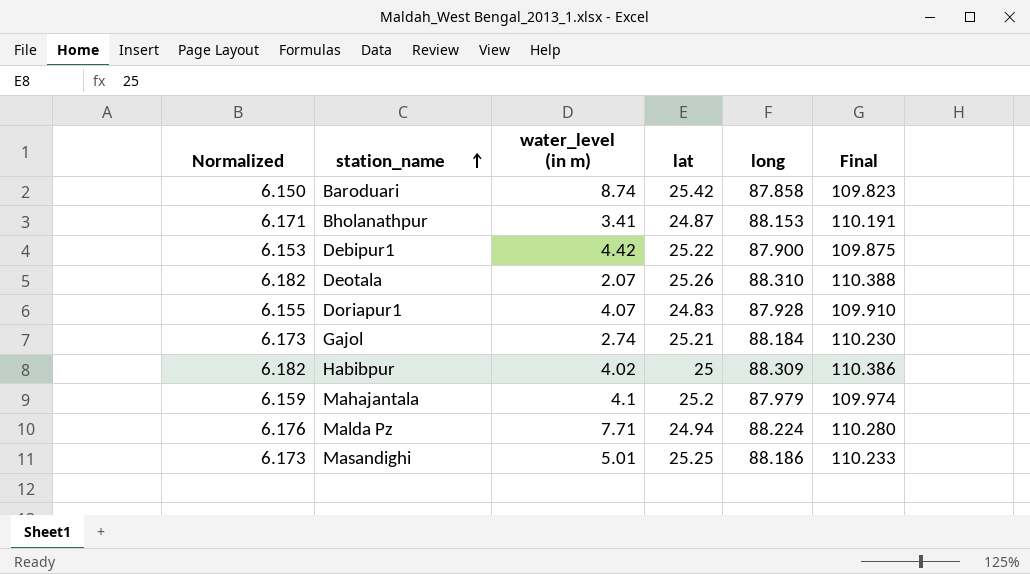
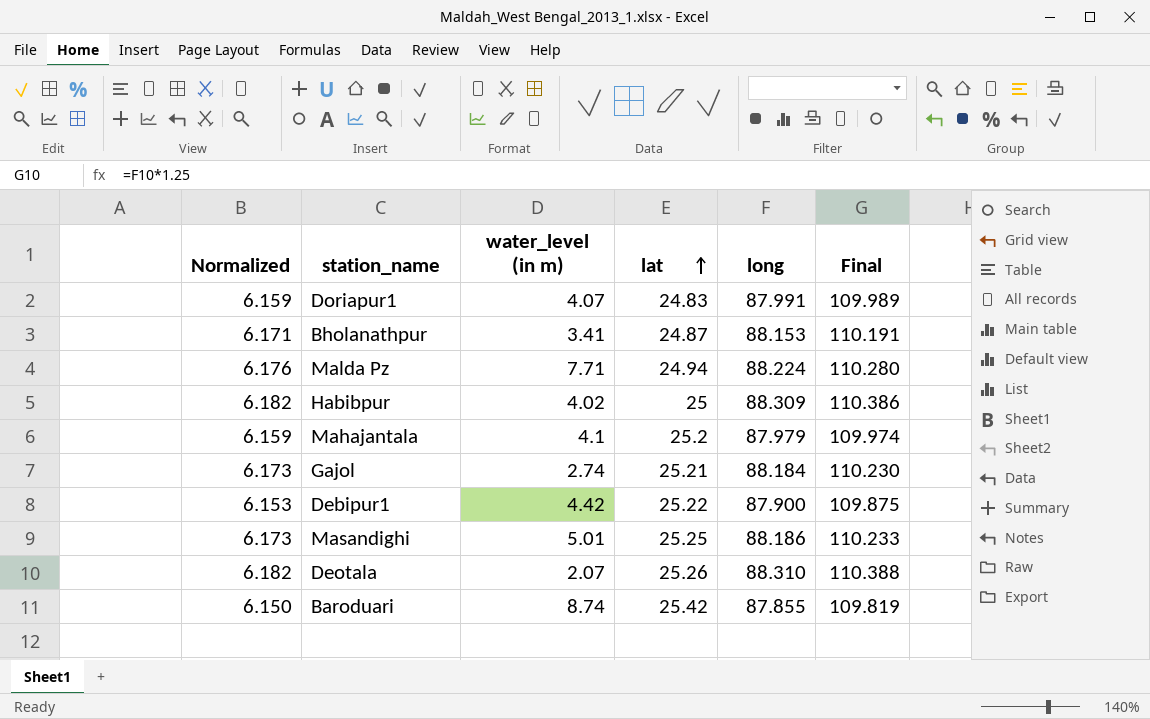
row order: station_name ascending -> lat ascending
Doriapur1 | Normalized: 6.155 -> 6.159
Doriapur1 | long: 87.928 -> 87.991
Doriapur1 | Final: 109.910 -> 109.989
Baroduari | long: 87.858 -> 87.855
Baroduari | Final: 109.823 -> 109.819

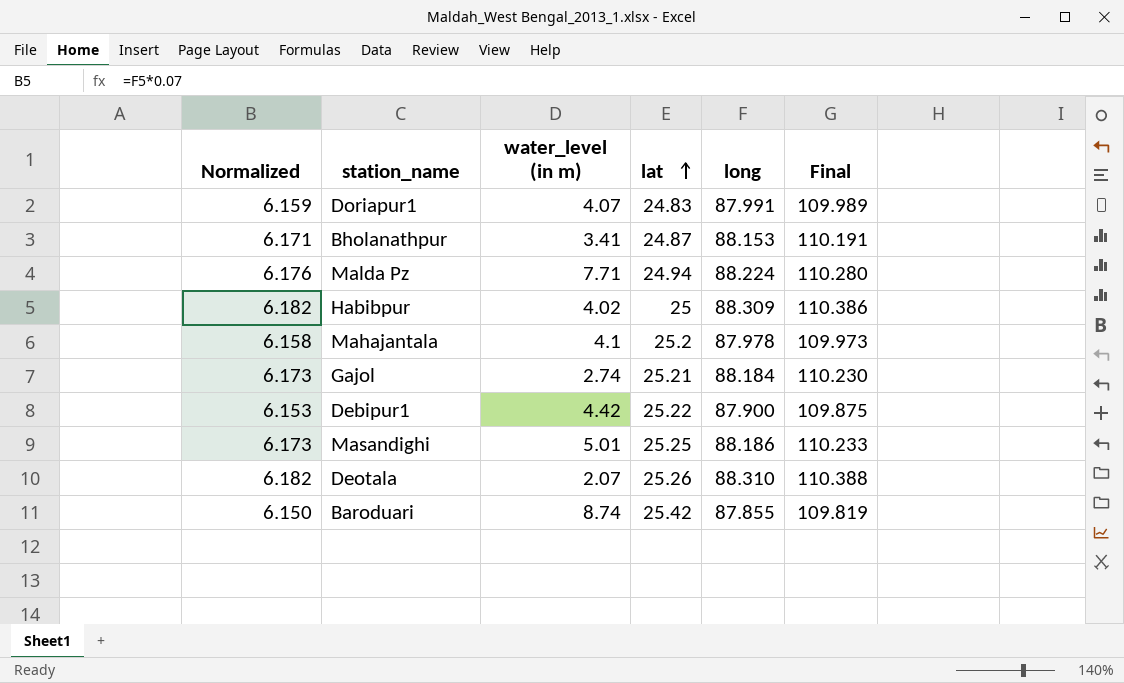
Mahajantala | Normalized: 6.159 -> 6.158
Mahajantala | long: 87.979 -> 87.978
Mahajantala | Final: 109.974 -> 109.973

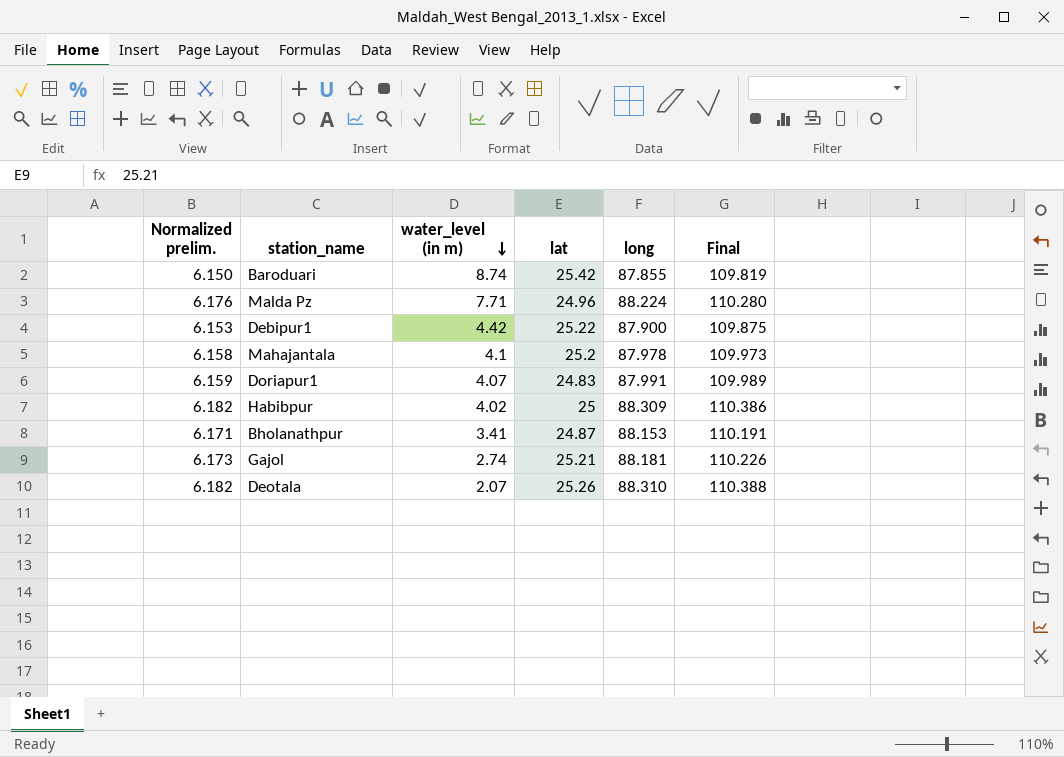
row order: lat ascending -> water_level (in m) descending
column name: Normalized -> Normalized prelim.
row Masandighi: 6.173 | 5.01 | 25.25 | 88.186 | 110.233 -> none
Malda Pz | lat: 24.94 -> 24.96
Gajol | long: 88.184 -> 88.181
Gajol | Final: 110.230 -> 110.226

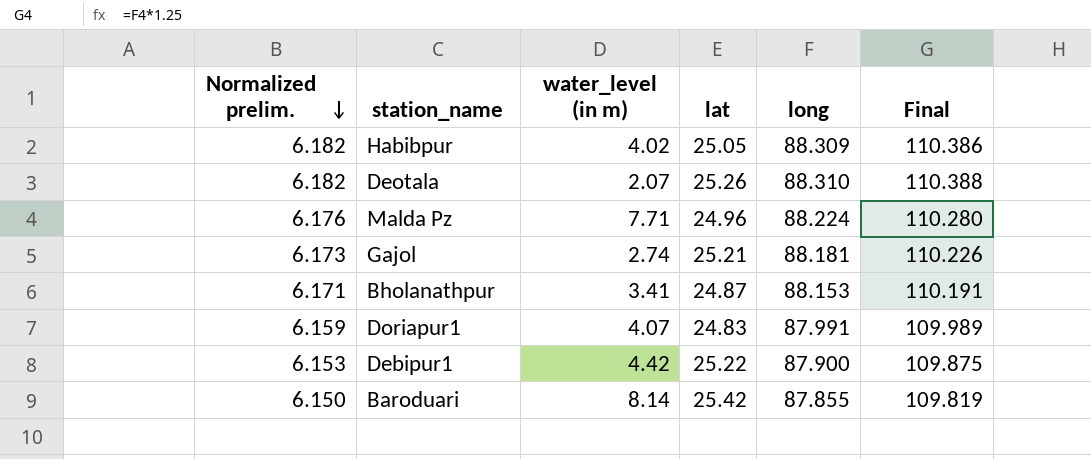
row order: water_level (in m) descending -> Normalized prelim. descending
row Mahajantala: 6.158 | 4.1 | 25.2 | 87.978 | 109.973 -> none
Habibpur | lat: 25 -> 25.05
Baroduari | water_level (in m): 8.74 -> 8.14

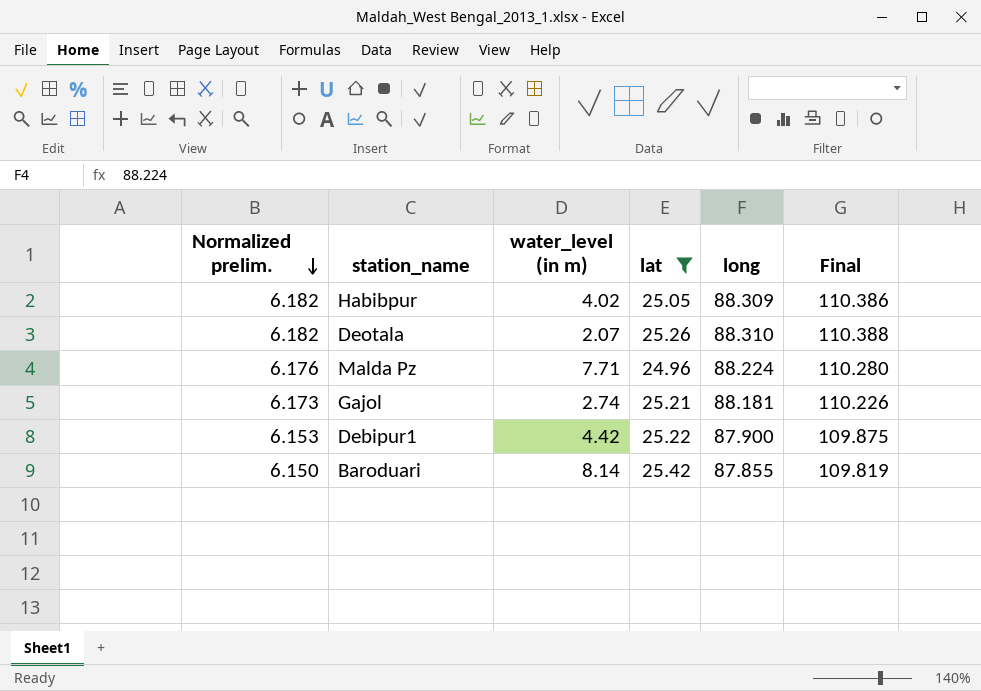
filter: none -> lat >= 24.96

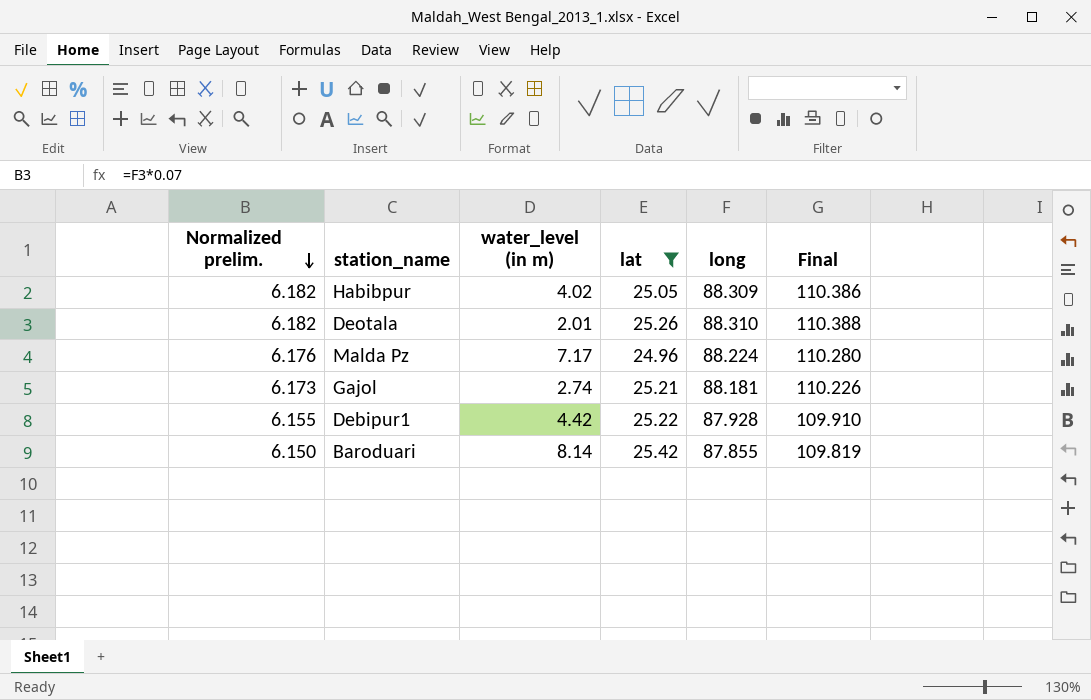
Deotala | water_level (in m): 2.07 -> 2.01
Malda Pz | water_level (in m): 7.71 -> 7.17
Debipur1 | Normalized prelim.: 6.153 -> 6.155
Debipur1 | long: 87.900 -> 87.928
Debipur1 | Final: 109.875 -> 109.910

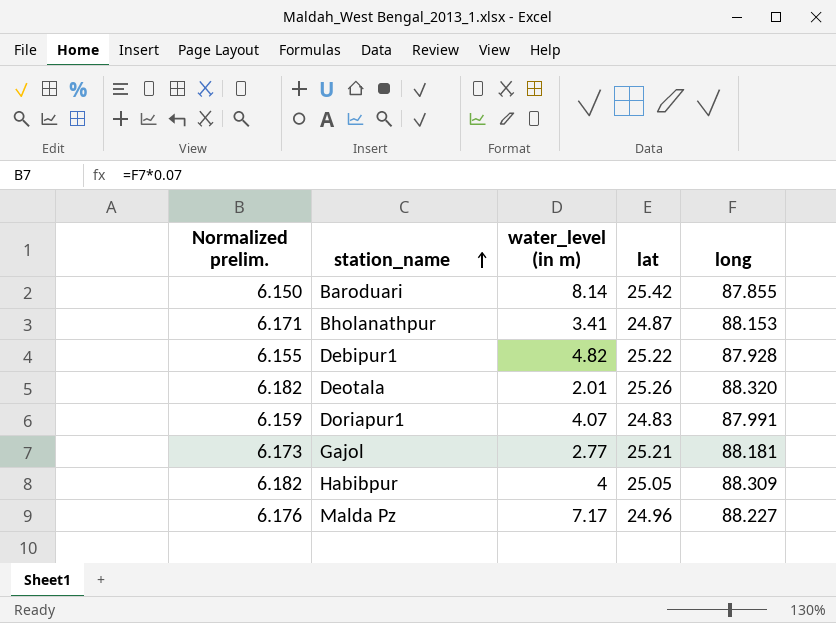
filter: lat >= 24.96 -> none
row order: Normalized prelim. descending -> station_name ascending
column Final | formula: [long] * 1.25 -> none
Debipur1 | water_level (in m): 4.42 -> 4.82
Deotala | long: 88.310 -> 88.320
Gajol | water_level (in m): 2.74 -> 2.77
Habibpur | water_level (in m): 4.02 -> 4
Malda Pz | long: 88.224 -> 88.227

